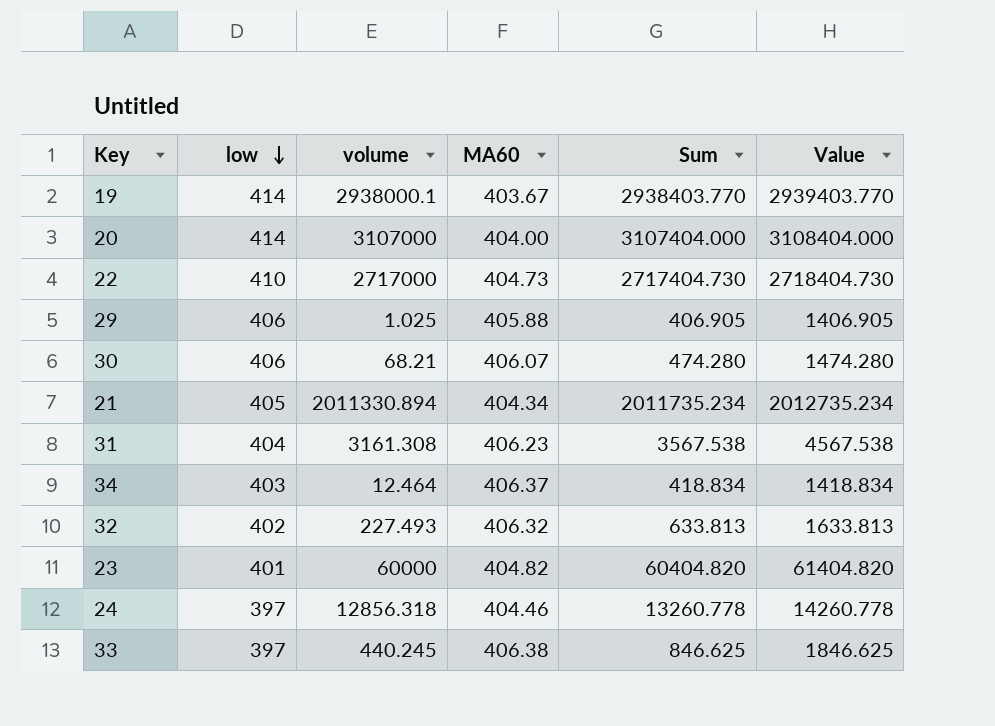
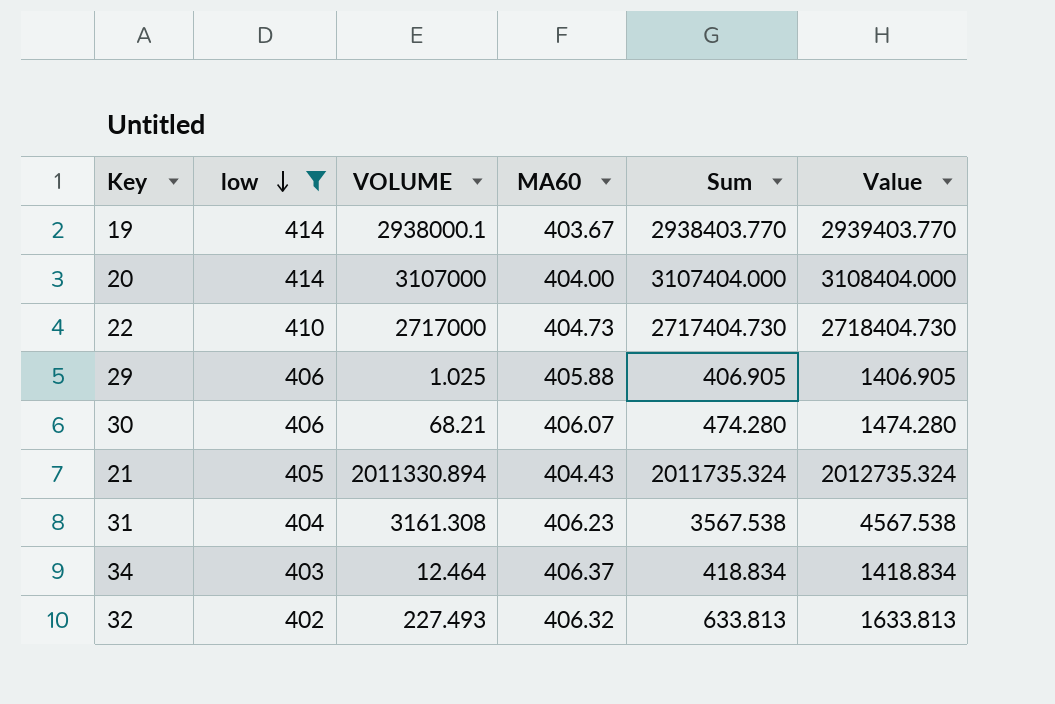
filter: none -> low >= 402
column name: volume -> VOLUME
21 | MA60: 404.34 -> 404.43
21 | Sum: 2011735.234 -> 2011735.324
21 | Value: 2012735.234 -> 2012735.324

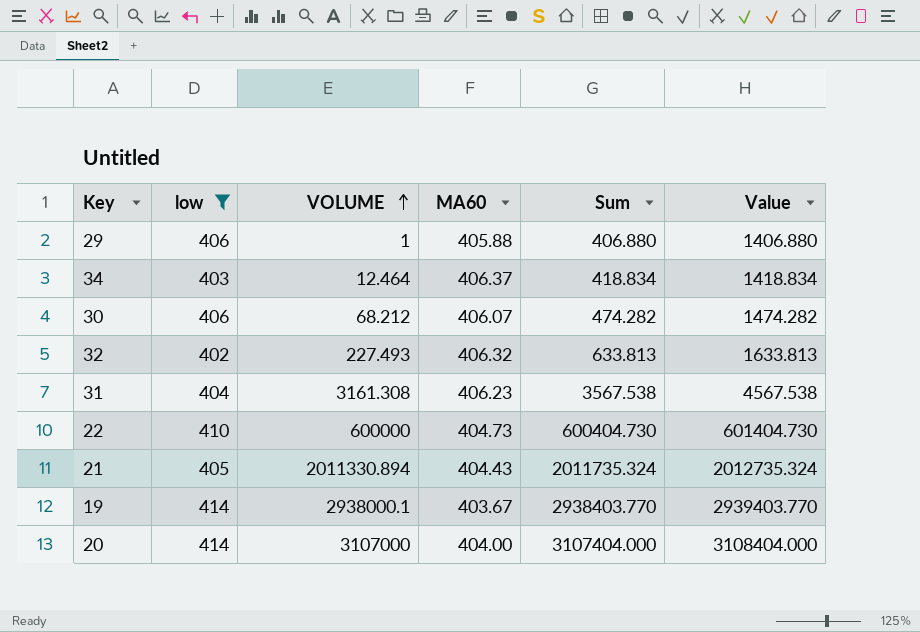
row order: low descending -> VOLUME ascending
29 | VOLUME: 1.025 -> 1
29 | Sum: 406.905 -> 406.880
29 | Value: 1406.905 -> 1406.880
30 | VOLUME: 68.21 -> 68.212
30 | Sum: 474.280 -> 474.282
30 | Value: 1474.280 -> 1474.282
22 | VOLUME: 2717000 -> 600000
22 | Sum: 2717404.730 -> 600404.730
22 | Value: 2718404.730 -> 601404.730

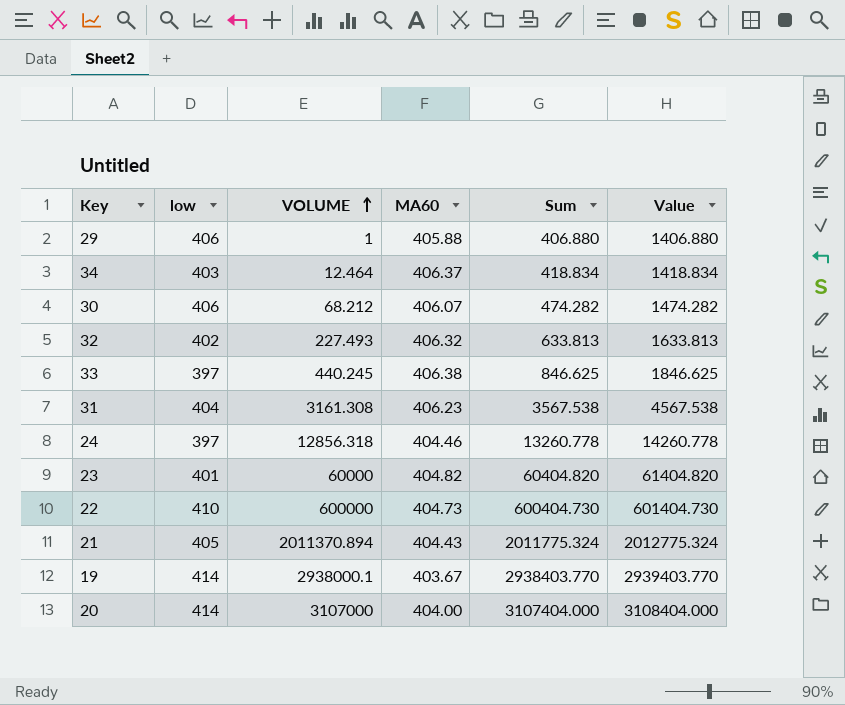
filter: low >= 402 -> none
21 | VOLUME: 2011330.894 -> 2011370.894
21 | Sum: 2011735.324 -> 2011775.324
21 | Value: 2012735.324 -> 2012775.324

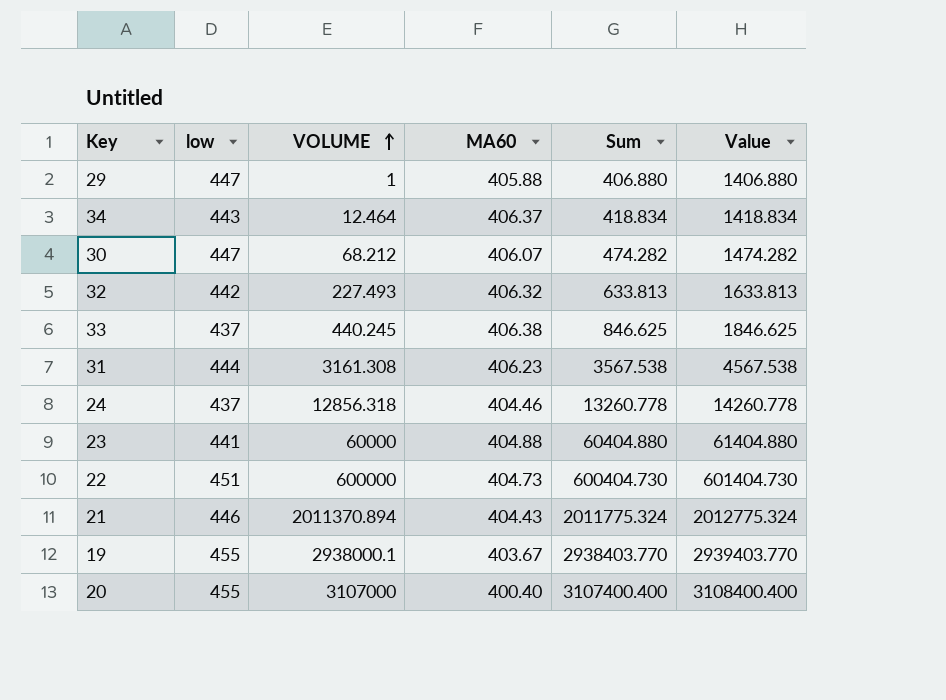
29 | low: 406 -> 447
34 | low: 403 -> 443
30 | low: 406 -> 447
32 | low: 402 -> 442
33 | low: 397 -> 437
31 | low: 404 -> 444
24 | low: 397 -> 437
23 | low: 401 -> 441
23 | MA60: 404.82 -> 404.88
23 | Sum: 60404.820 -> 60404.880
23 | Value: 61404.820 -> 61404.880
22 | low: 410 -> 451
21 | low: 405 -> 446
19 | low: 414 -> 455
20 | low: 414 -> 455
20 | MA60: 404.00 -> 400.40
20 | Sum: 3107404.000 -> 3107400.400
20 | Value: 3108404.000 -> 3108400.400

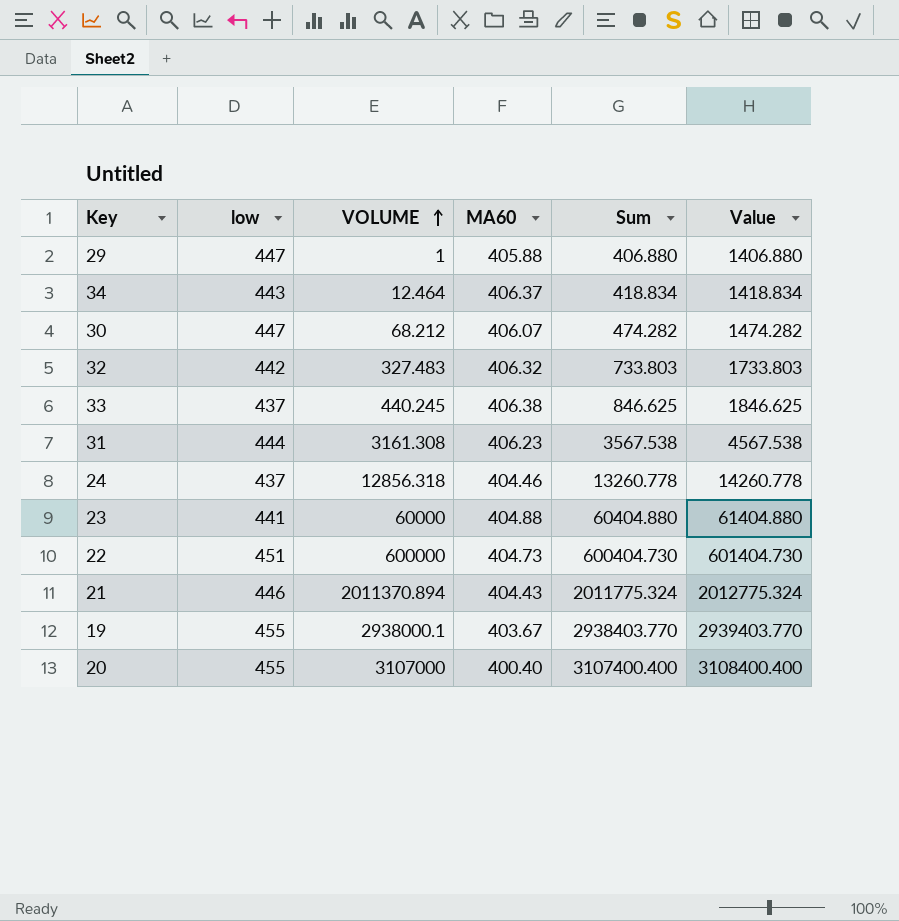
32 | VOLUME: 227.493 -> 327.483
32 | Sum: 633.813 -> 733.803
32 | Value: 1633.813 -> 1733.803

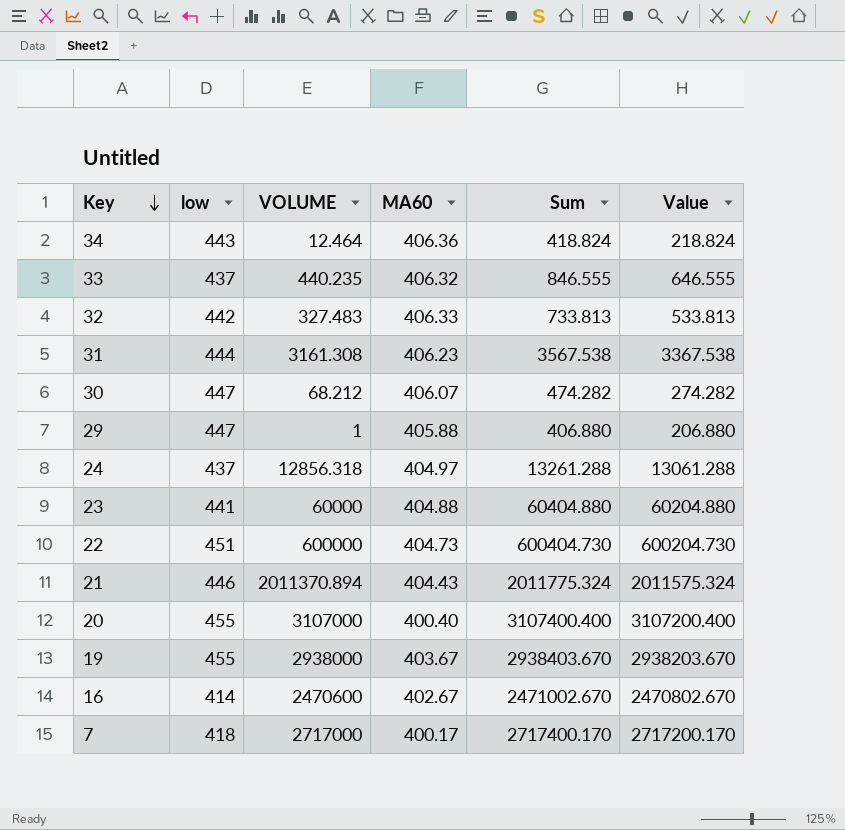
row order: VOLUME ascending -> Key descending
column Value | formula: [Sum] + 1000 -> [Sum] - 200
34 | MA60: 406.37 -> 406.36
34 | Sum: 418.834 -> 418.824
33 | VOLUME: 440.245 -> 440.235
33 | MA60: 406.38 -> 406.32
33 | Sum: 846.625 -> 846.555
32 | MA60: 406.32 -> 406.33
32 | Sum: 733.803 -> 733.813
24 | MA60: 404.46 -> 404.97
24 | Sum: 13260.778 -> 13261.288
19 | VOLUME: 2938000.1 -> 2938000
19 | Sum: 2938403.770 -> 2938403.670
row 16: none -> 414 | 2470600 | 402.67 | 2471002.670 | 2470802.670
row 7: none -> 418 | 2717000 | 400.17 | 2717400.170 | 2717200.170

